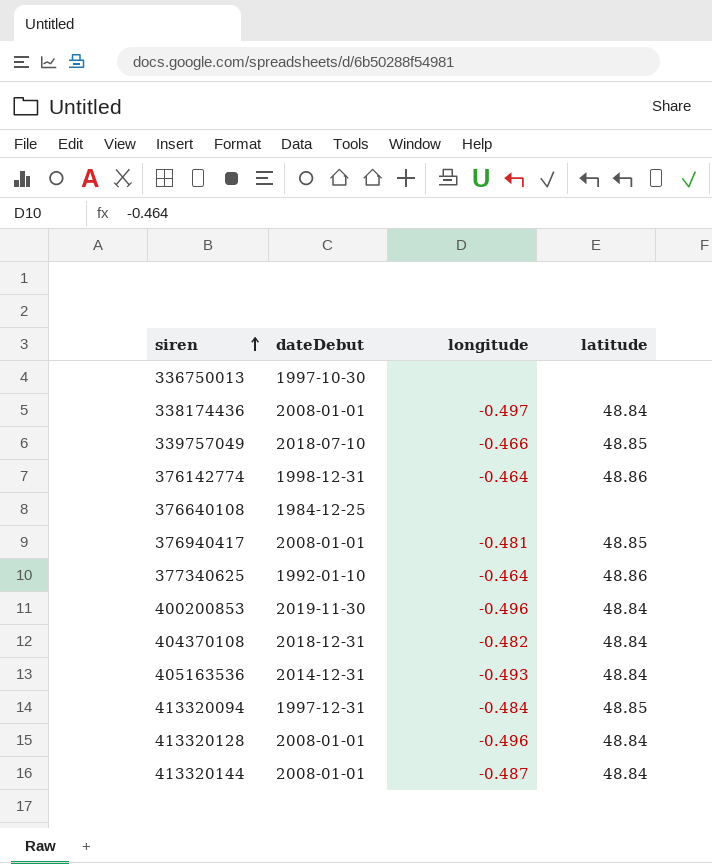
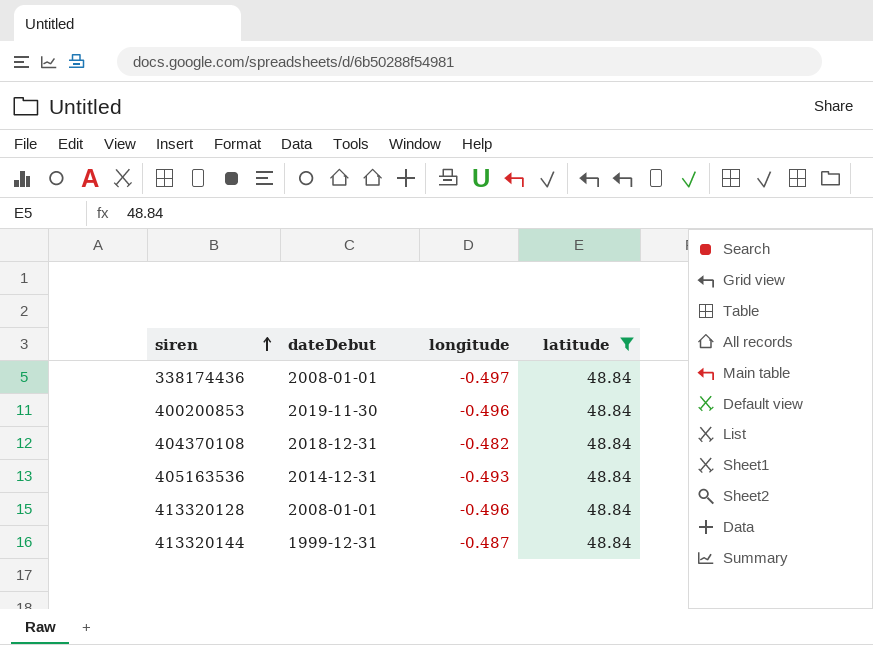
filter: none -> latitude = 48.84
413320144 | dateDebut: 2008-01-01 -> 1999-12-31

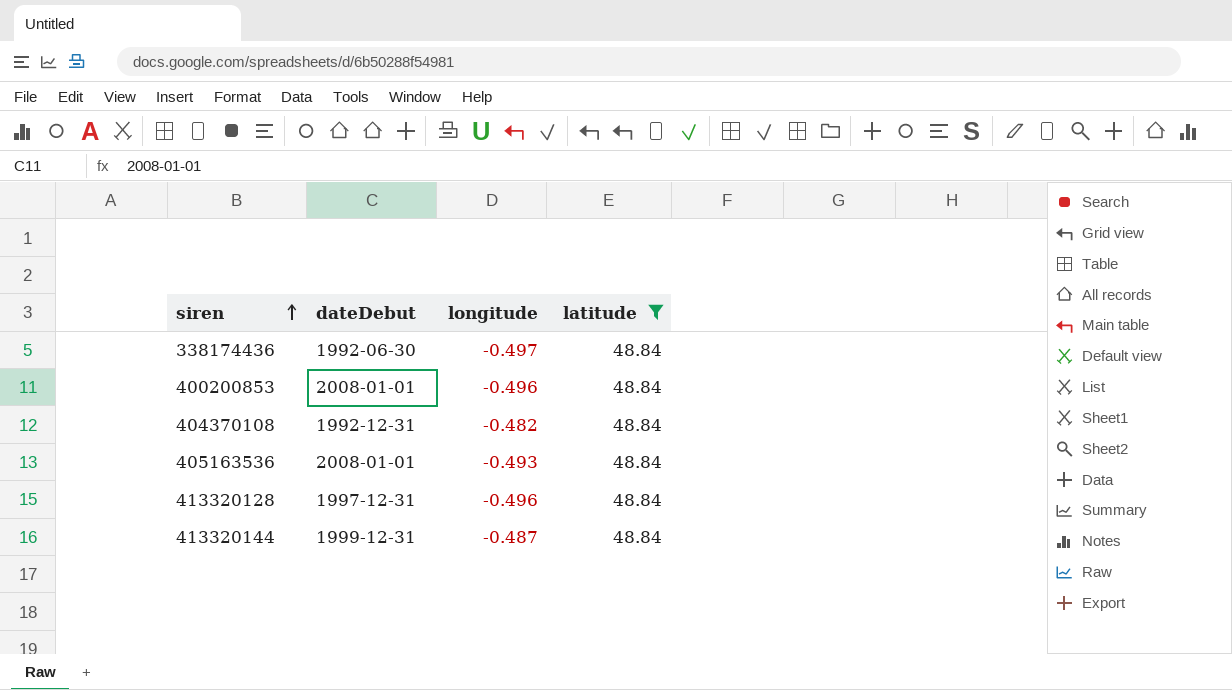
338174436 | dateDebut: 2008-01-01 -> 1992-06-30
400200853 | dateDebut: 2019-11-30 -> 2008-01-01
404370108 | dateDebut: 2018-12-31 -> 1992-12-31
405163536 | dateDebut: 2014-12-31 -> 2008-01-01
413320128 | dateDebut: 2008-01-01 -> 1997-12-31

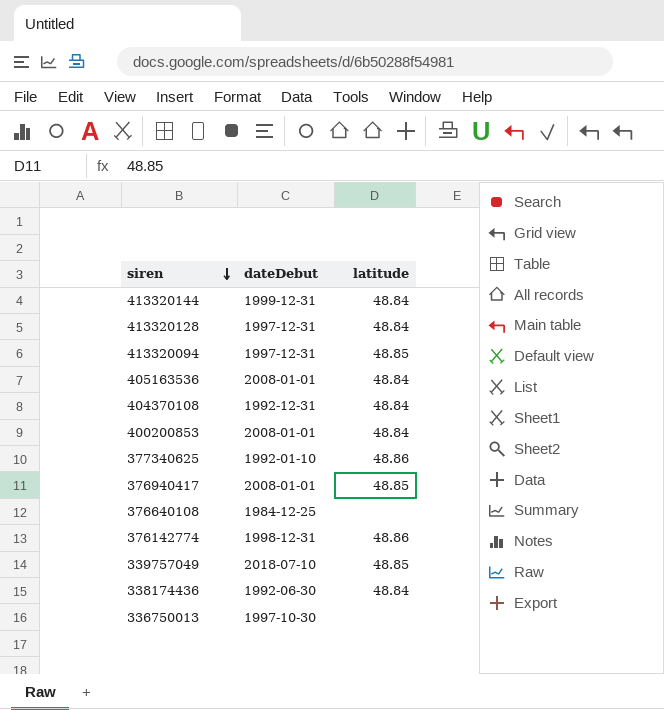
filter: latitude = 48.84 -> none
row order: siren ascending -> siren descending
column longitude | position: 3 -> none

